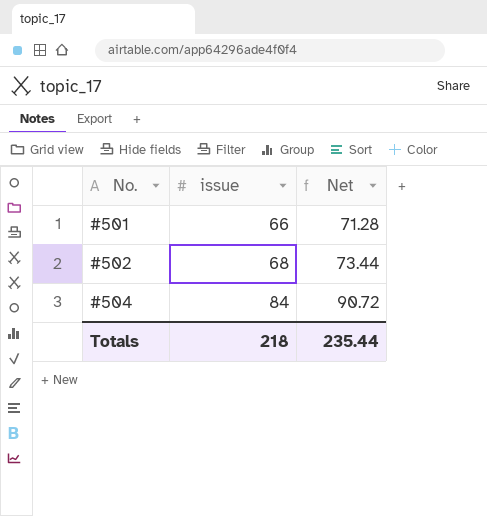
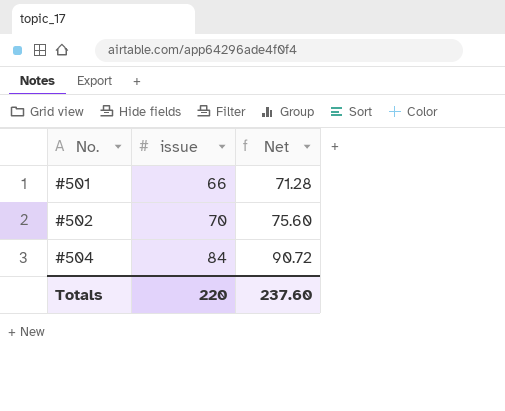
#502 | issue: 68 -> 70
#502 | Net: 73.44 -> 75.60
Totals | issue: 218 -> 220
Totals | Net: 235.44 -> 237.60

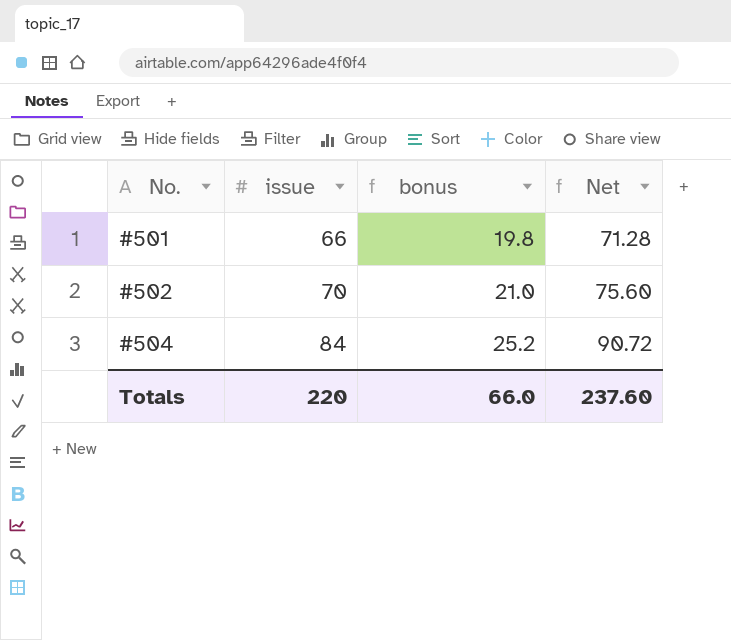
column bonus | formula: none -> [issue] * 0.3

